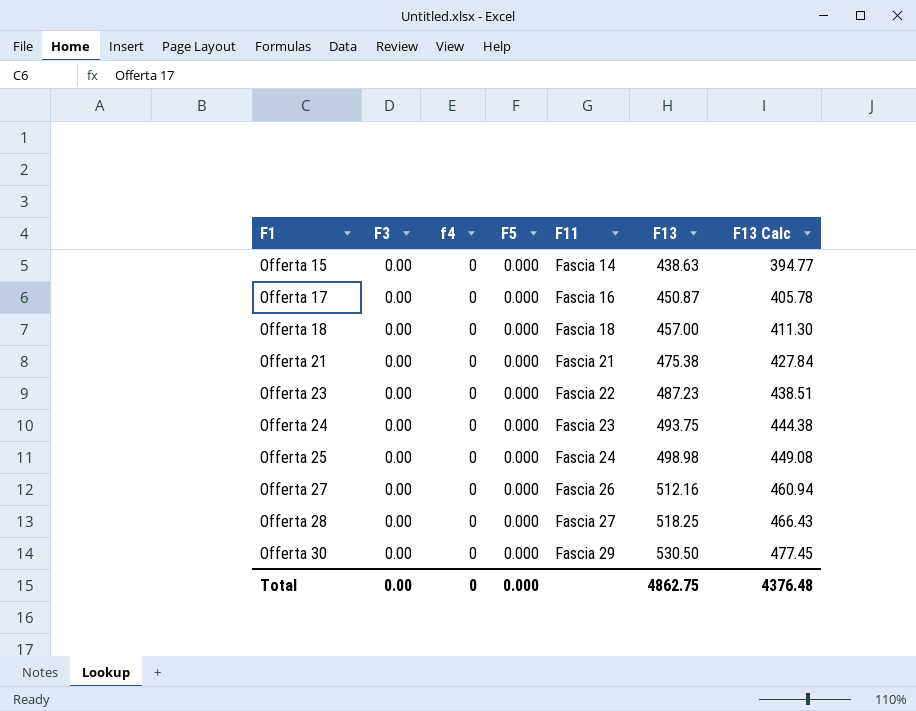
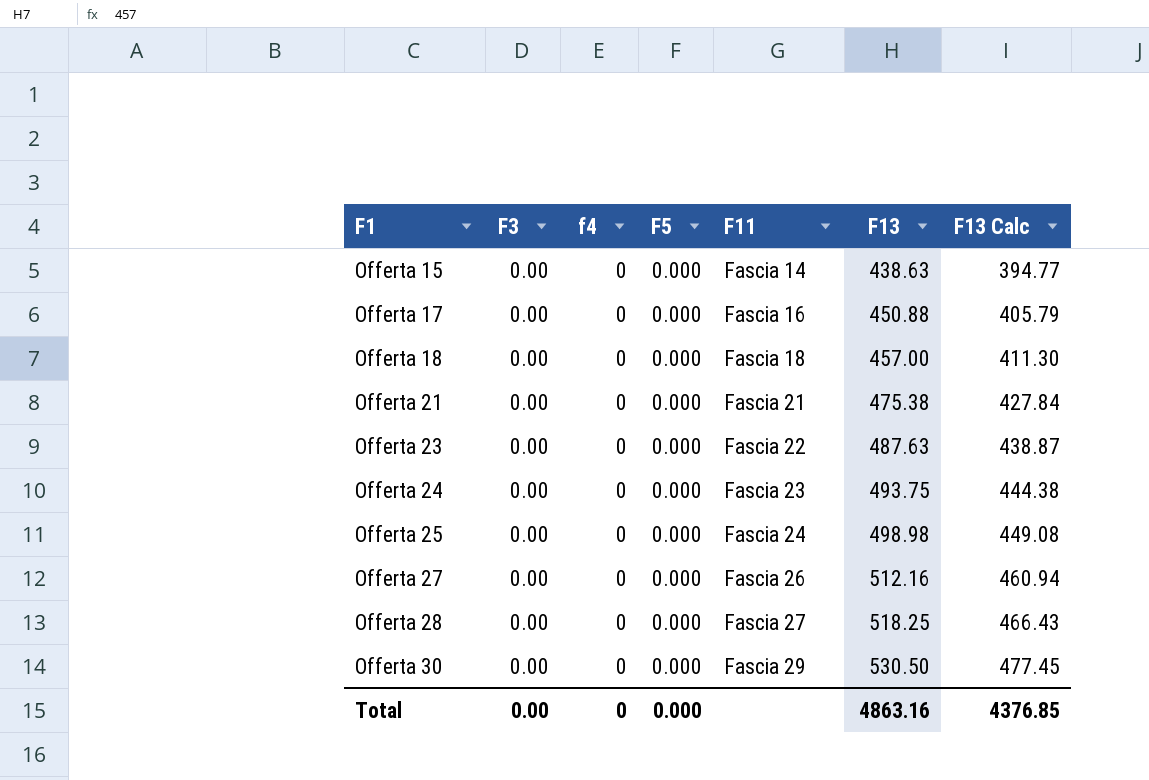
Offerta 17 | F13: 450.87 -> 450.88
Offerta 17 | F13 Calc: 405.78 -> 405.79
Offerta 23 | F13: 487.23 -> 487.63
Offerta 23 | F13 Calc: 438.51 -> 438.87
Total | F13: 4862.75 -> 4863.16
Total | F13 Calc: 4376.48 -> 4376.85

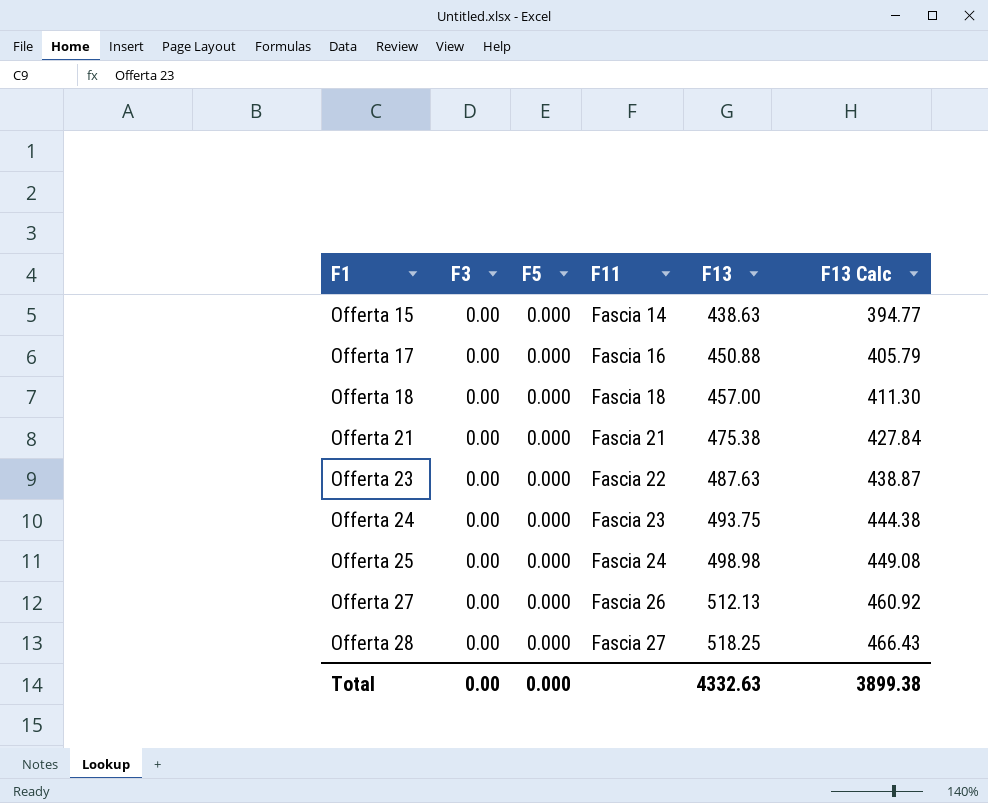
column f4 | position: 3 -> none
row Offerta 30: 0.00 | 0 | 0.000 | Fascia 29 | 530.50 | 477.45 -> none
Offerta 27 | F13: 512.16 -> 512.13
Offerta 27 | F13 Calc: 460.94 -> 460.92
Total | F13: 4863.16 -> 4332.63
Total | F13 Calc: 4376.85 -> 3899.38

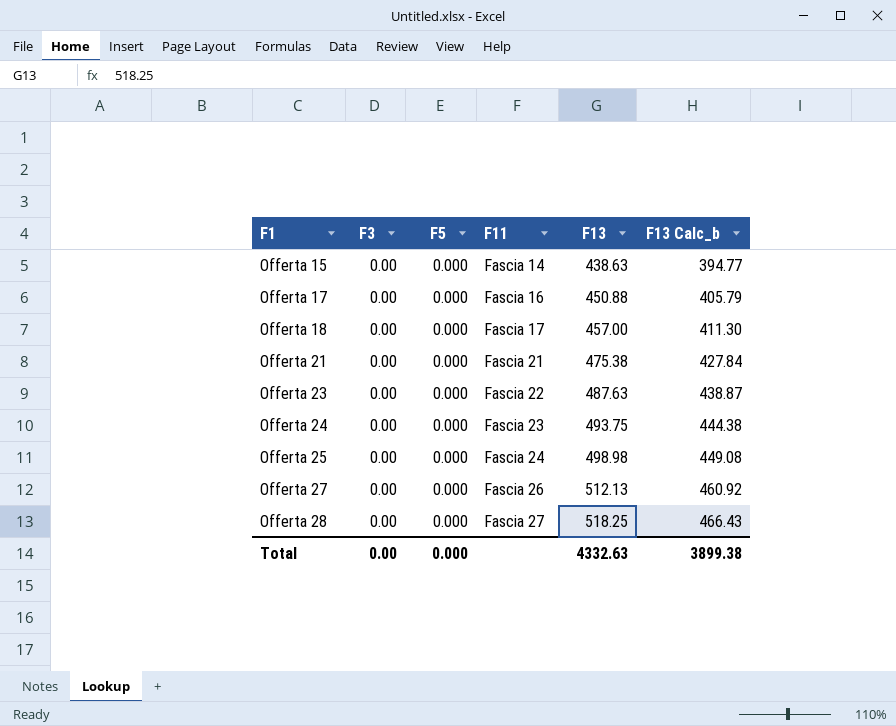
column name: F13 Calc -> F13 Calc_b
Offerta 18 | F11: Fascia 18 -> Fascia 17

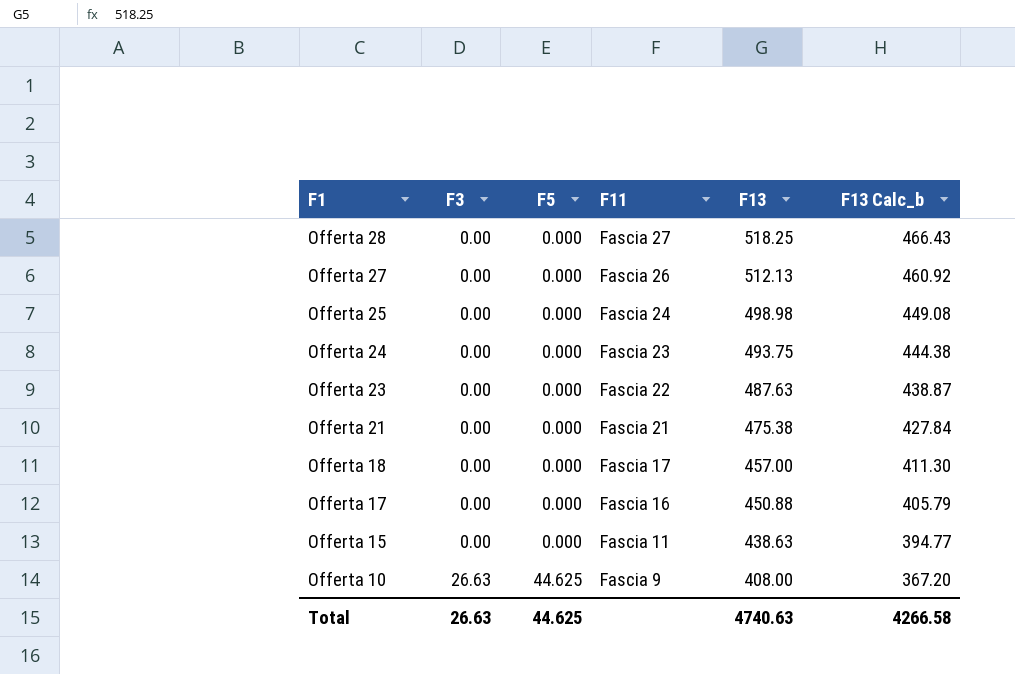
row order: F1 ascending -> F1 descending
Offerta 15 | F11: Fascia 14 -> Fascia 11
row Offerta 10: none -> 26.63 | 44.625 | Fascia 9 | 408.00 | 367.20
Total | F3: 0.00 -> 26.63
Total | F5: 0.000 -> 44.625
Total | F13: 4332.63 -> 4740.63
Total | F13 Calc_b: 3899.38 -> 4266.58

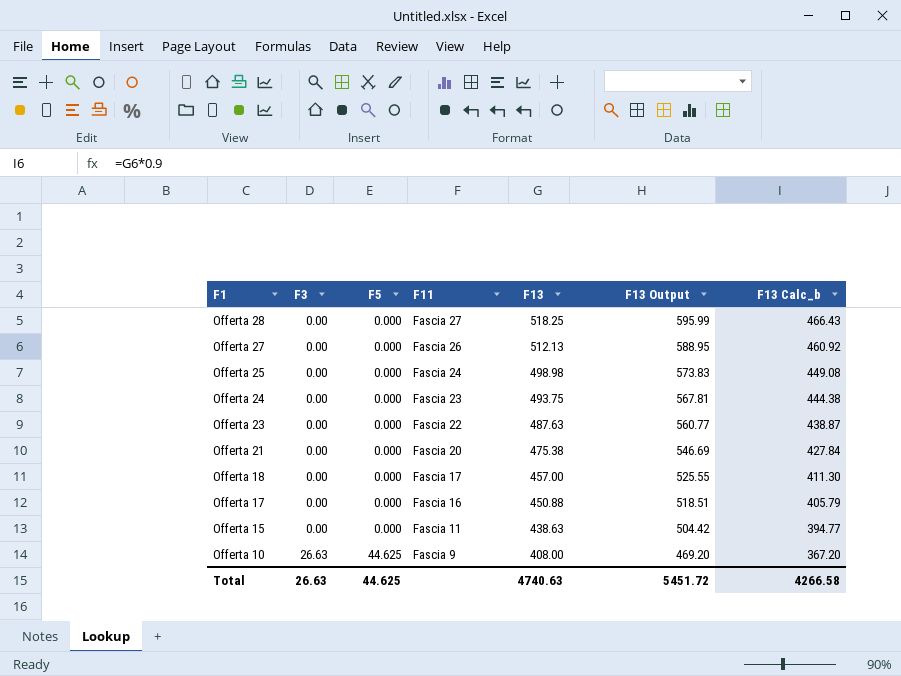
column F13 Output | formula: none -> [F13] * 1.15
Offerta 21 | F11: Fascia 21 -> Fascia 20

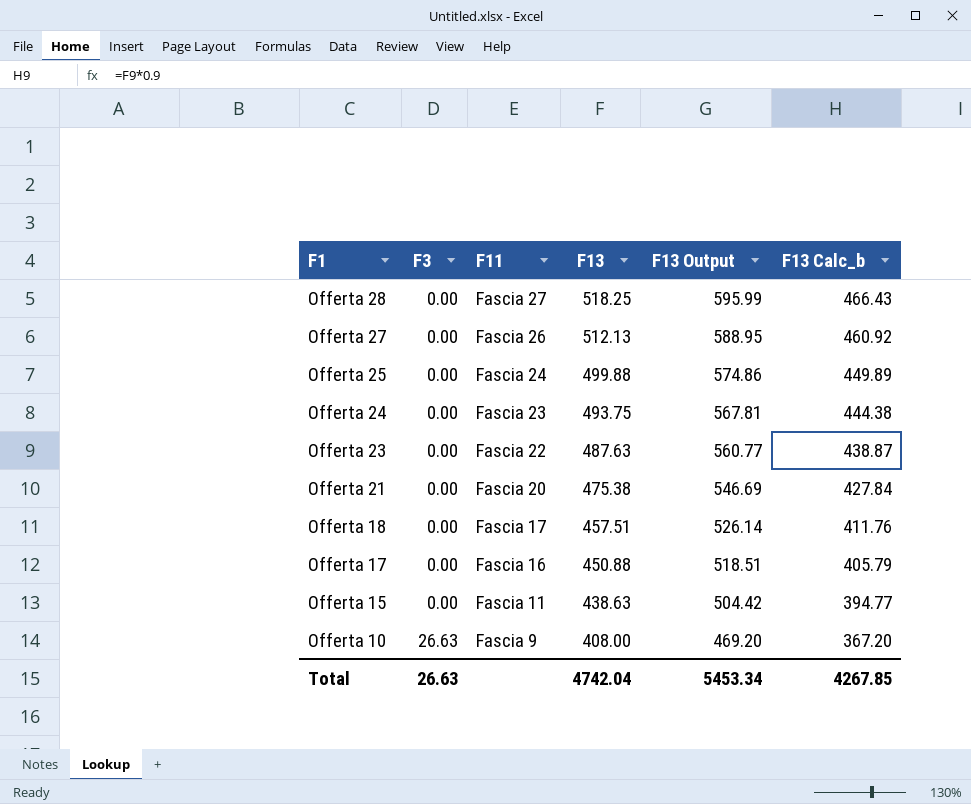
column F5 | position: 3 -> none
Offerta 25 | F13: 498.98 -> 499.88
Offerta 25 | F13 Output: 573.83 -> 574.86
Offerta 25 | F13 Calc_b: 449.08 -> 449.89
Offerta 18 | F13: 457.00 -> 457.51
Offerta 18 | F13 Output: 525.55 -> 526.14
Offerta 18 | F13 Calc_b: 411.30 -> 411.76
Total | F13: 4740.63 -> 4742.04
Total | F13 Output: 5451.72 -> 5453.34
Total | F13 Calc_b: 4266.58 -> 4267.85

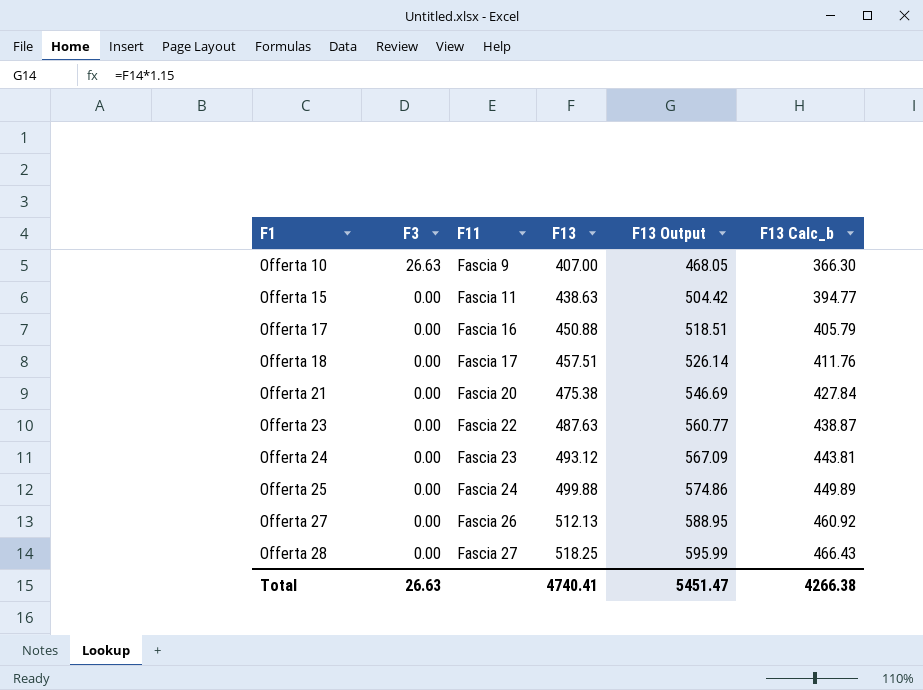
row order: F1 descending -> F1 ascending
Offerta 10 | F13: 408.00 -> 407.00
Offerta 10 | F13 Output: 469.20 -> 468.05
Offerta 10 | F13 Calc_b: 367.20 -> 366.30
Offerta 24 | F13: 493.75 -> 493.12
Offerta 24 | F13 Output: 567.81 -> 567.09
Offerta 24 | F13 Calc_b: 444.38 -> 443.81
Total | F13: 4742.04 -> 4740.41
Total | F13 Output: 5453.34 -> 5451.47
Total | F13 Calc_b: 4267.85 -> 4266.38

